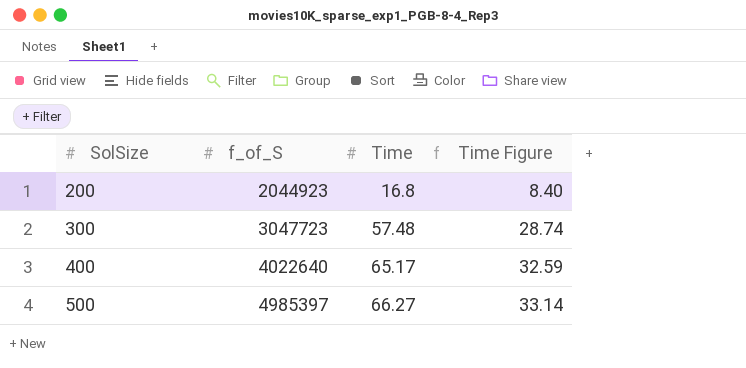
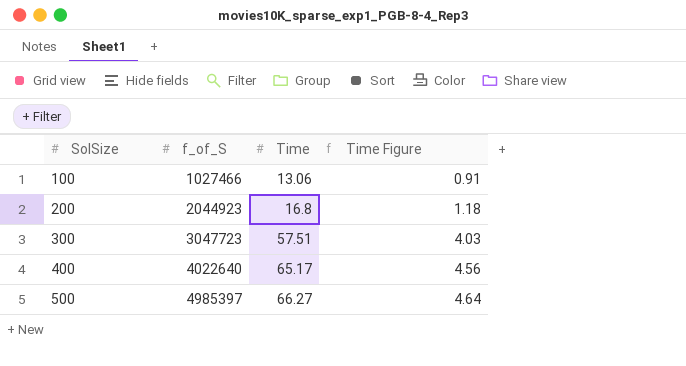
column Time Figure | formula: [Time] * 0.5 -> [Time] * 0.07
row 100: none -> 1027466 | 13.06 | 0.91
300 | Time: 57.48 -> 57.51

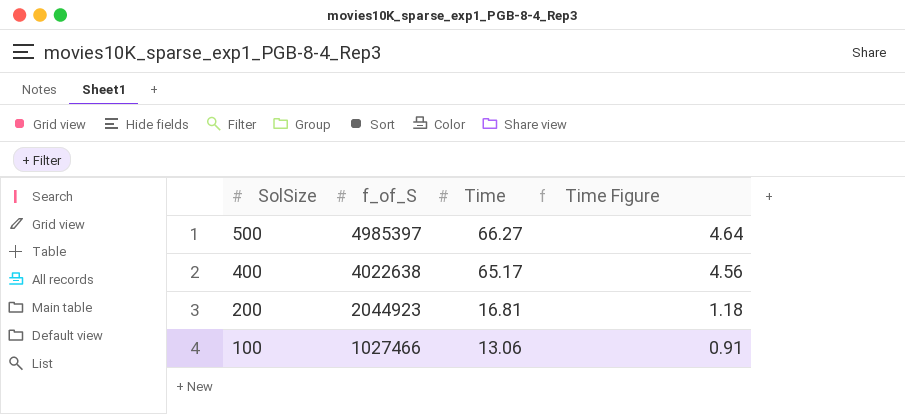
row order: SolSize ascending -> SolSize descending
row 300: 3047723 | 57.51 | 4.03 -> none
400 | f_of_S: 4022640 -> 4022638
200 | Time: 16.8 -> 16.81

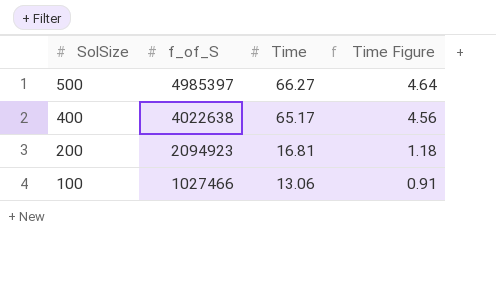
200 | f_of_S: 2044923 -> 2094923

